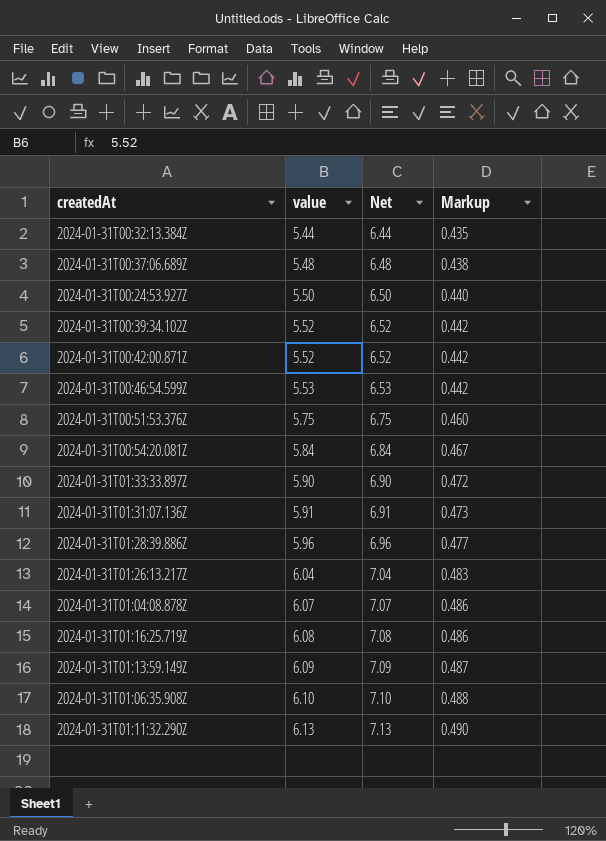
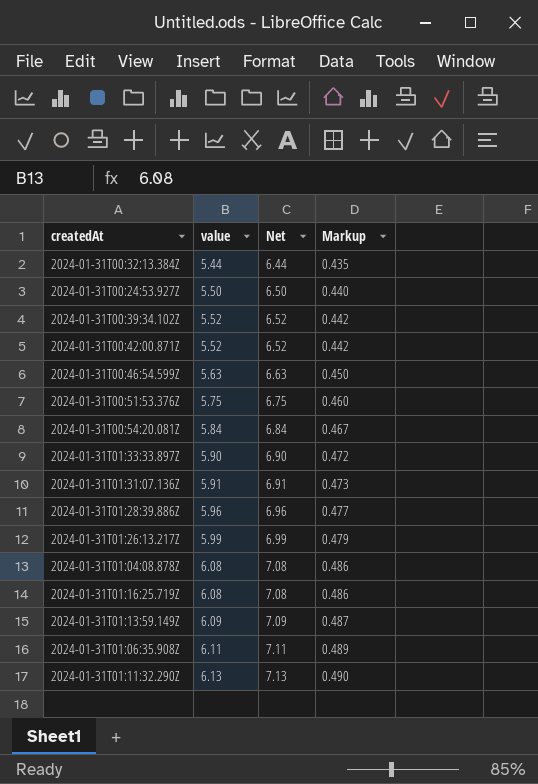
row 2024-01-31T00:37:06.689Z: 5.48 | 6.48 | 0.438 -> none
2024-01-31T00:46:54.599Z | value: 5.53 -> 5.63
2024-01-31T00:46:54.599Z | Net: 6.53 -> 6.63
2024-01-31T00:46:54.599Z | Markup: 0.442 -> 0.450
2024-01-31T01:26:13.217Z | value: 6.04 -> 5.99
2024-01-31T01:26:13.217Z | Net: 7.04 -> 6.99
2024-01-31T01:26:13.217Z | Markup: 0.483 -> 0.479
2024-01-31T01:04:08.878Z | value: 6.07 -> 6.08
2024-01-31T01:04:08.878Z | Net: 7.07 -> 7.08
2024-01-31T01:06:35.908Z | value: 6.10 -> 6.11
2024-01-31T01:06:35.908Z | Net: 7.10 -> 7.11
2024-01-31T01:06:35.908Z | Markup: 0.488 -> 0.489

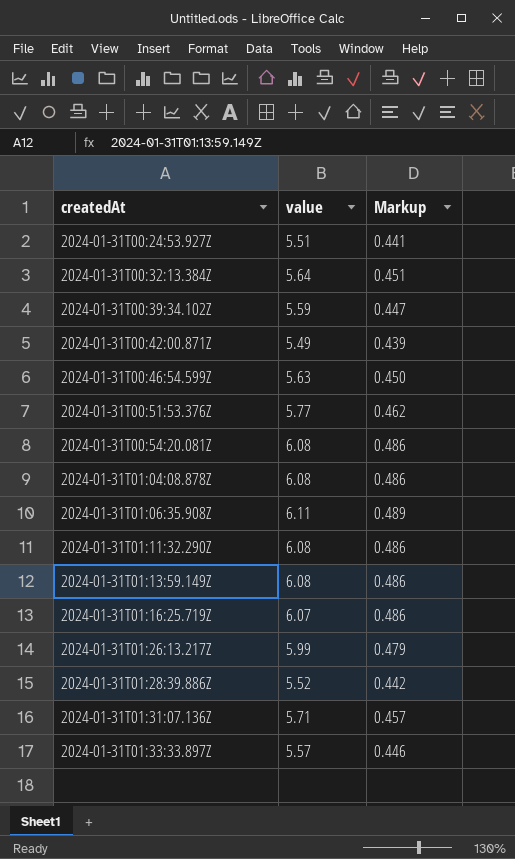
row order: value ascending -> createdAt ascending
column Net | formula: [value] + 1 -> none
2024-01-31T00:24:53.927Z | value: 5.50 -> 5.51
2024-01-31T00:24:53.927Z | Markup: 0.440 -> 0.441
2024-01-31T00:32:13.384Z | value: 5.44 -> 5.64
2024-01-31T00:32:13.384Z | Markup: 0.435 -> 0.451
2024-01-31T00:39:34.102Z | value: 5.52 -> 5.59
2024-01-31T00:39:34.102Z | Markup: 0.442 -> 0.447
2024-01-31T00:42:00.871Z | value: 5.52 -> 5.49
2024-01-31T00:42:00.871Z | Markup: 0.442 -> 0.439
2024-01-31T00:51:53.376Z | value: 5.75 -> 5.77
2024-01-31T00:51:53.376Z | Markup: 0.460 -> 0.462
2024-01-31T00:54:20.081Z | value: 5.84 -> 6.08
2024-01-31T00:54:20.081Z | Markup: 0.467 -> 0.486
2024-01-31T01:11:32.290Z | value: 6.13 -> 6.08
2024-01-31T01:11:32.290Z | Markup: 0.490 -> 0.486
2024-01-31T01:13:59.149Z | value: 6.09 -> 6.08
2024-01-31T01:13:59.149Z | Markup: 0.487 -> 0.486
2024-01-31T01:16:25.719Z | value: 6.08 -> 6.07
2024-01-31T01:28:39.886Z | value: 5.96 -> 5.52
2024-01-31T01:28:39.886Z | Markup: 0.477 -> 0.442
2024-01-31T01:31:07.136Z | value: 5.91 -> 5.71
2024-01-31T01:31:07.136Z | Markup: 0.473 -> 0.457
2024-01-31T01:33:33.897Z | value: 5.90 -> 5.57
2024-01-31T01:33:33.897Z | Markup: 0.472 -> 0.446

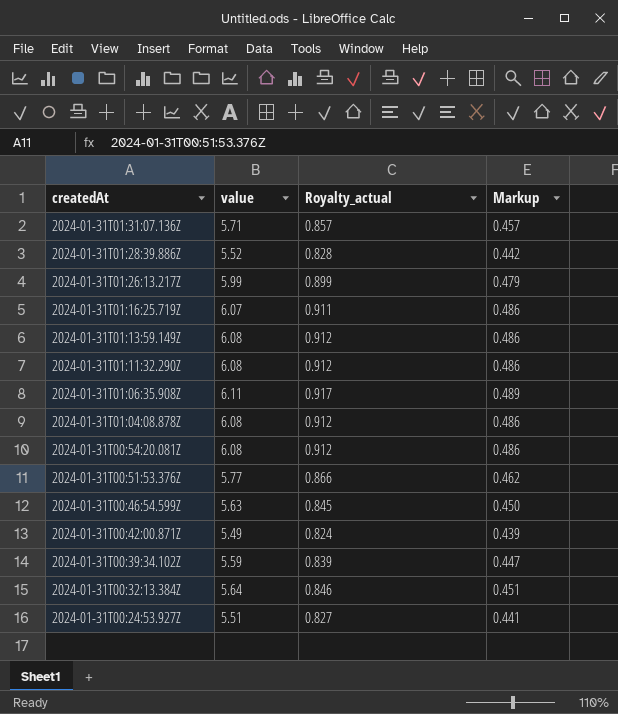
row order: createdAt ascending -> createdAt descending
column Royalty_actual | formula: none -> [value] * 0.15
row 2024-01-31T01:33:33.897Z: 5.57 | 0.446 -> none

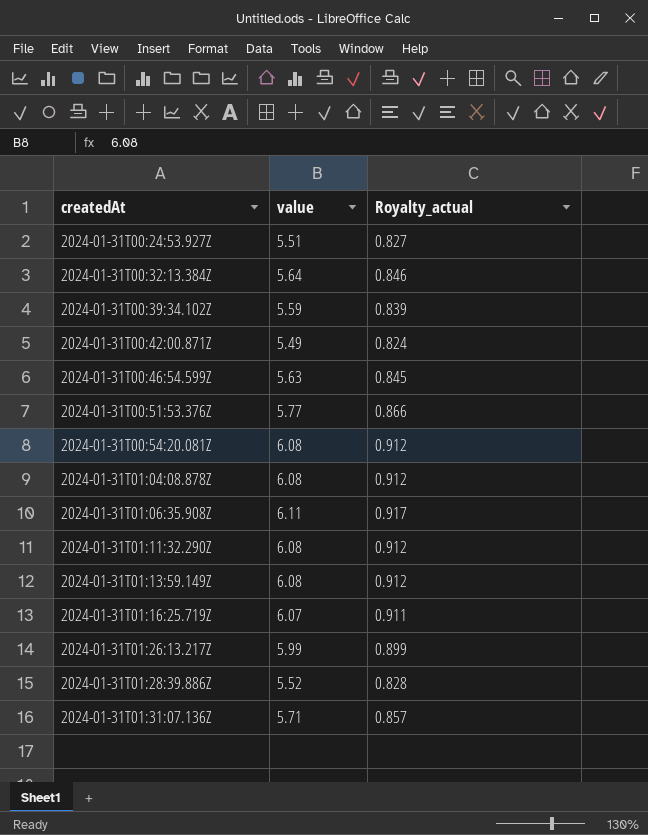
row order: createdAt descending -> createdAt ascending
column Markup | formula: [value] * 0.08 -> none

